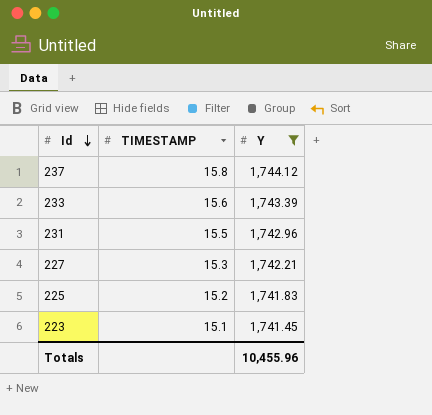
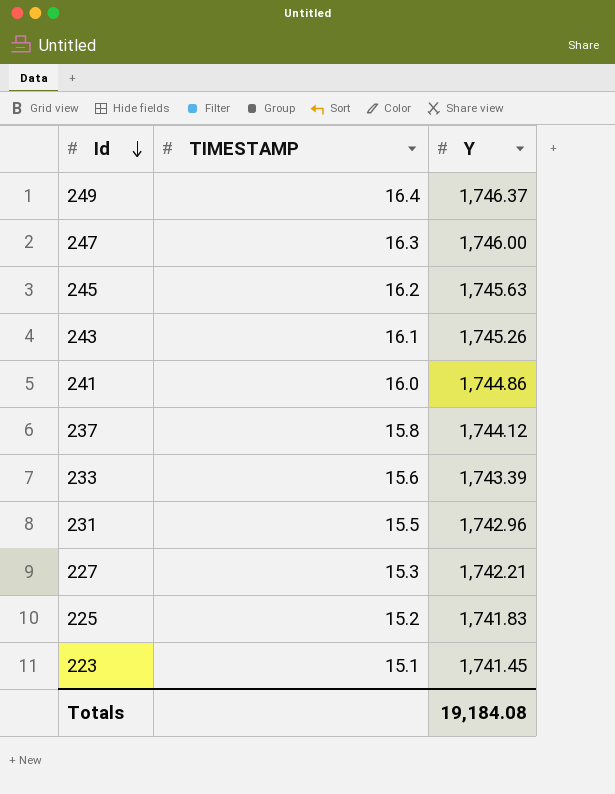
filter: Y <= 1,744.12 -> none
Totals | Y: 10,455.96 -> 19,184.08

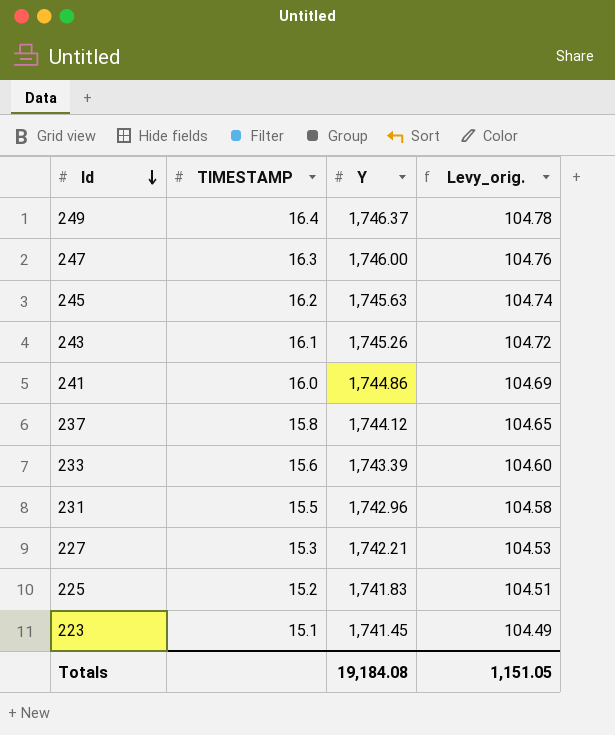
column Levy_orig. | formula: none -> [Y] * 0.06

